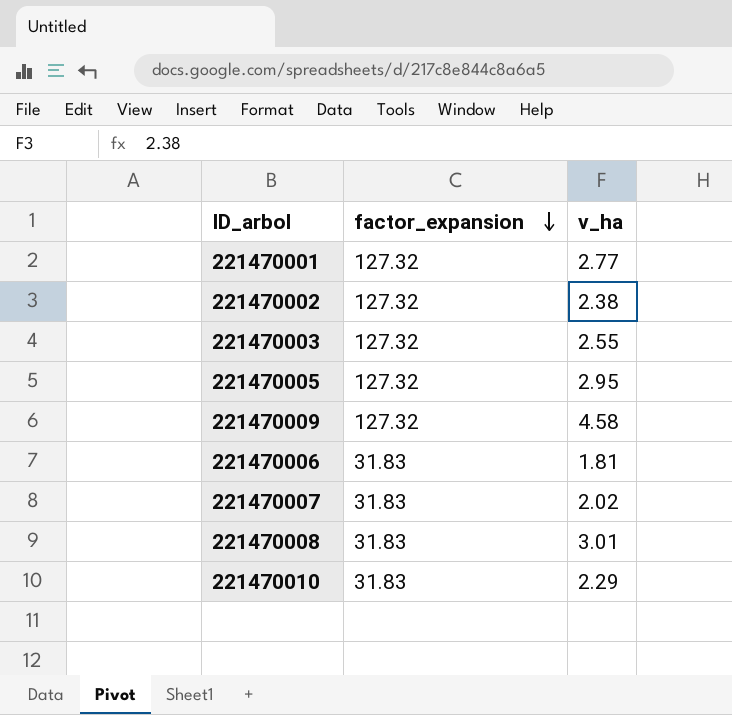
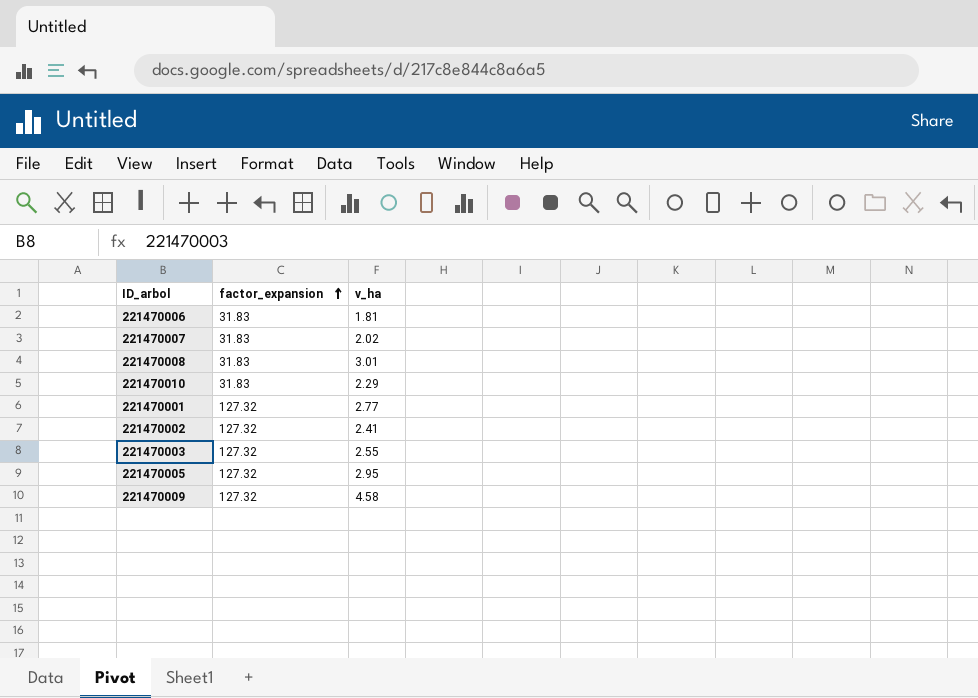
row order: factor_expansion descending -> factor_expansion ascending
221470002 | v_ha: 2.38 -> 2.41

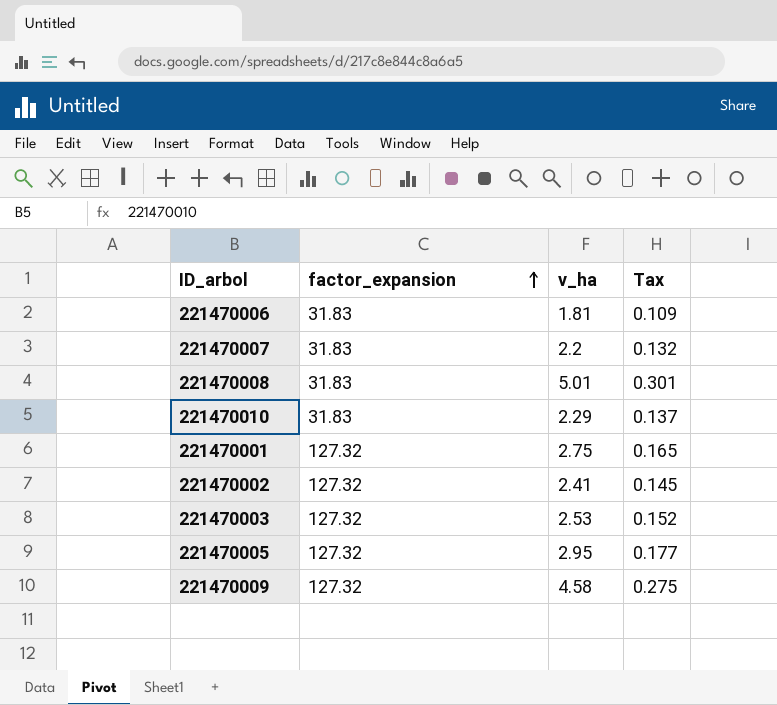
column Tax | formula: none -> [v_ha] * 0.06
221470007 | v_ha: 2.02 -> 2.2
221470008 | v_ha: 3.01 -> 5.01
221470001 | v_ha: 2.77 -> 2.75
221470003 | v_ha: 2.55 -> 2.53

